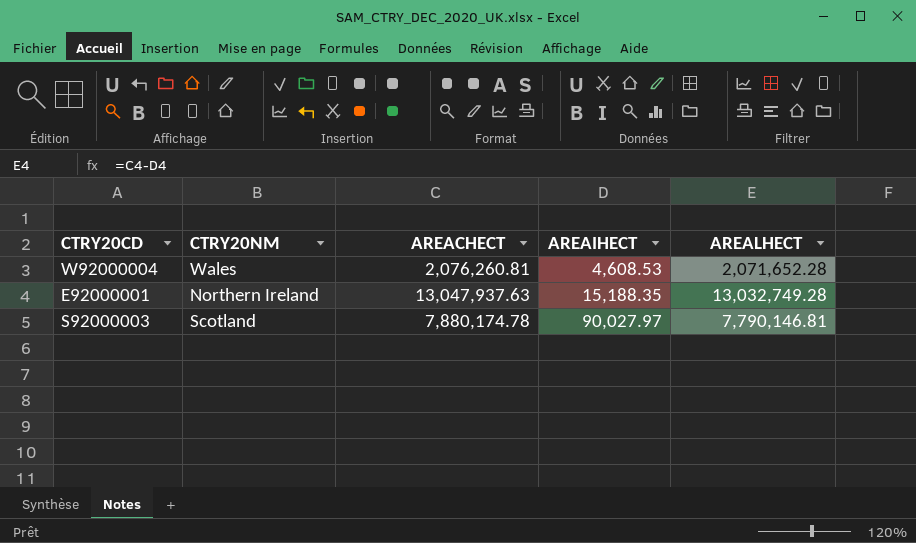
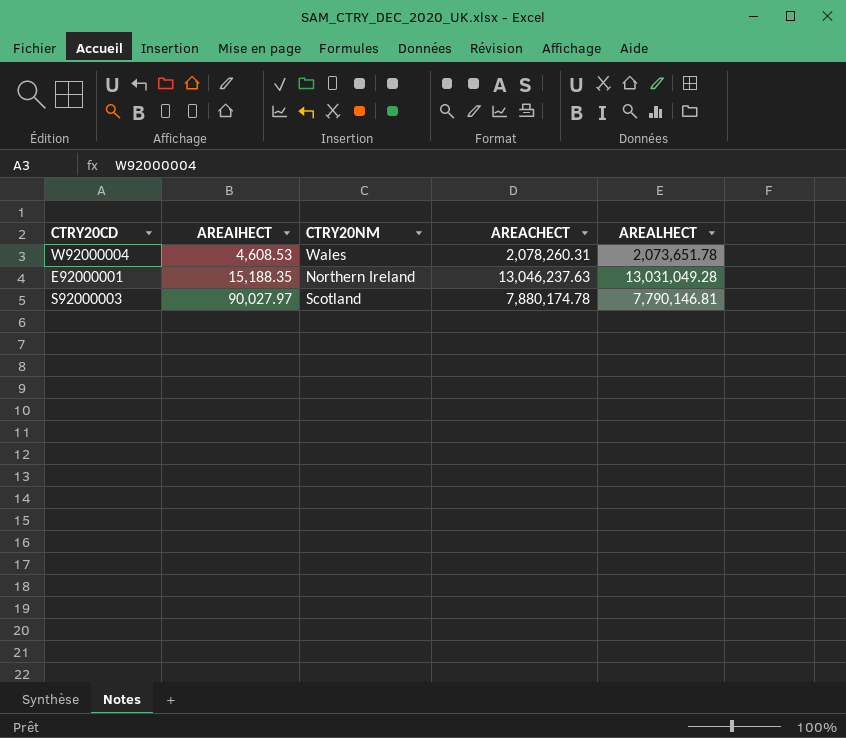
column AREAIHECT | position: 4 -> 2
W92000004 | AREACHECT: 2,076,260.81 -> 2,078,260.31
W92000004 | AREALHECT: 2,071,652.28 -> 2,073,651.78
E92000001 | AREACHECT: 13,047,937.63 -> 13,046,237.63
E92000001 | AREALHECT: 13,032,749.28 -> 13,031,049.28

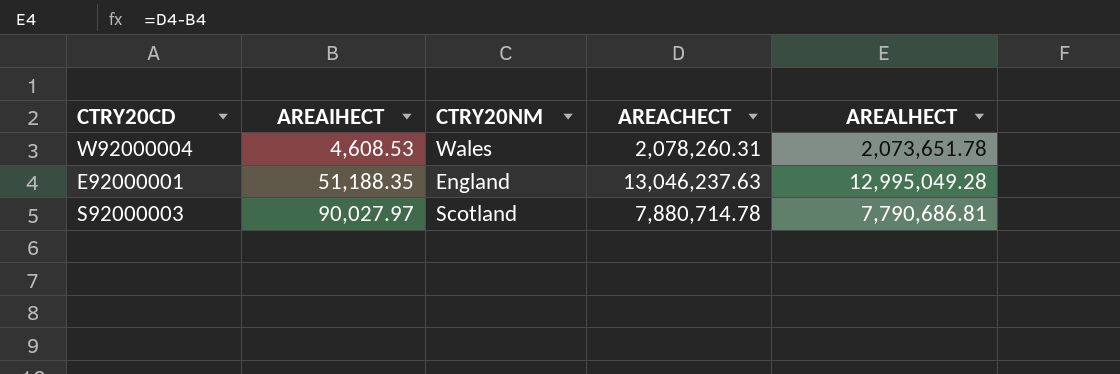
E92000001 | AREAIHECT: 15,188.35 -> 51,188.35
E92000001 | CTRY20NM: Northern Ireland -> England
E92000001 | AREALHECT: 13,031,049.28 -> 12,995,049.28
S92000003 | AREACHECT: 7,880,174.78 -> 7,880,714.78
S92000003 | AREALHECT: 7,790,146.81 -> 7,790,686.81

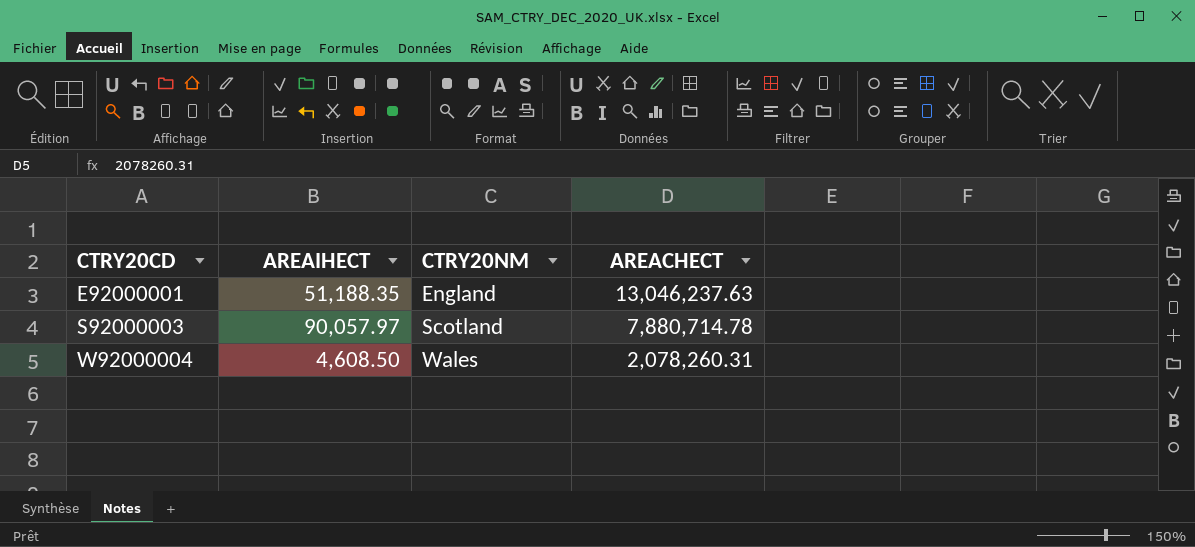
row order: AREAIHECT ascending -> CTRY20CD ascending
column AREALHECT | formula: [AREACHECT] - [AREAIHECT] -> none
S92000003 | AREAIHECT: 90,027.97 -> 90,057.97
W92000004 | AREAIHECT: 4,608.53 -> 4,608.50

